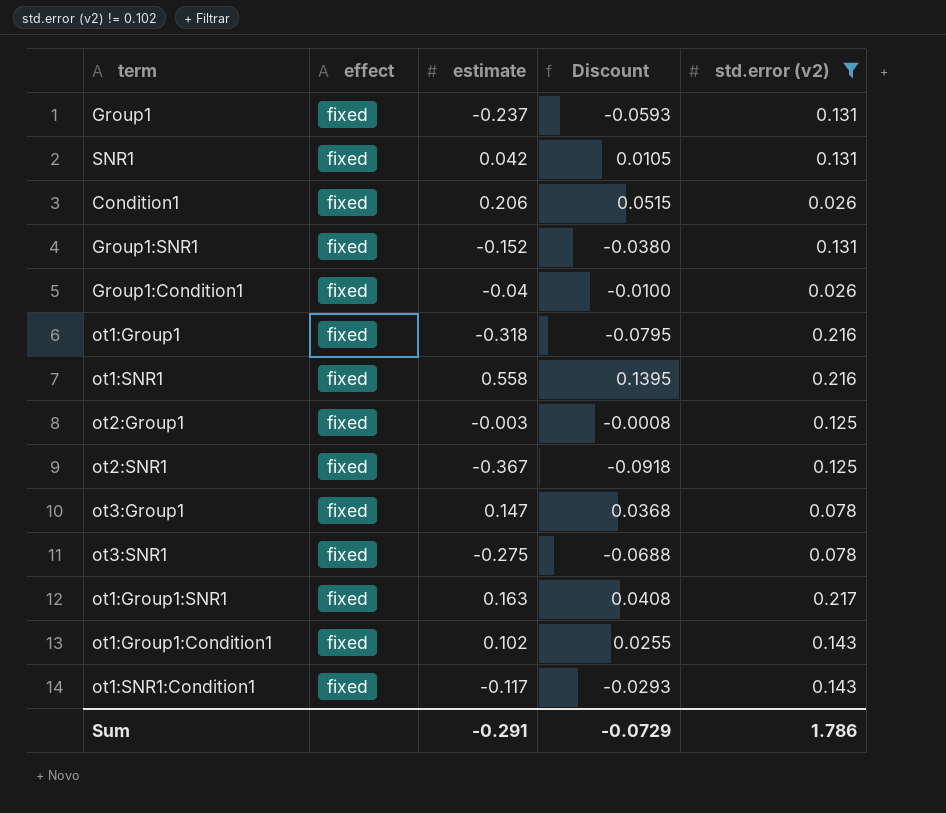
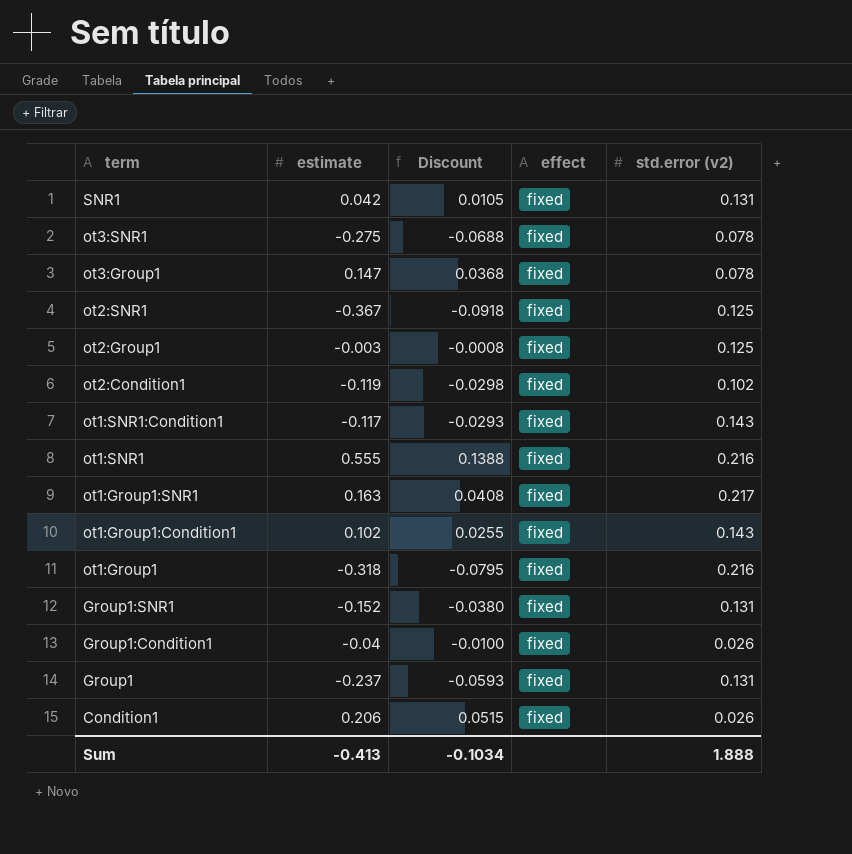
filter: std.error (v2) != 0.102 -> none
row order: none -> term descending
column effect | position: 2 -> 4
ot1:SNR1 | estimate: 0.558 -> 0.555
ot1:SNR1 | Discount: 0.1395 -> 0.1388
Sum | estimate: -0.291 -> -0.413
Sum | Discount: -0.0729 -> -0.1034
Sum | std.error (v2): 1.786 -> 1.888

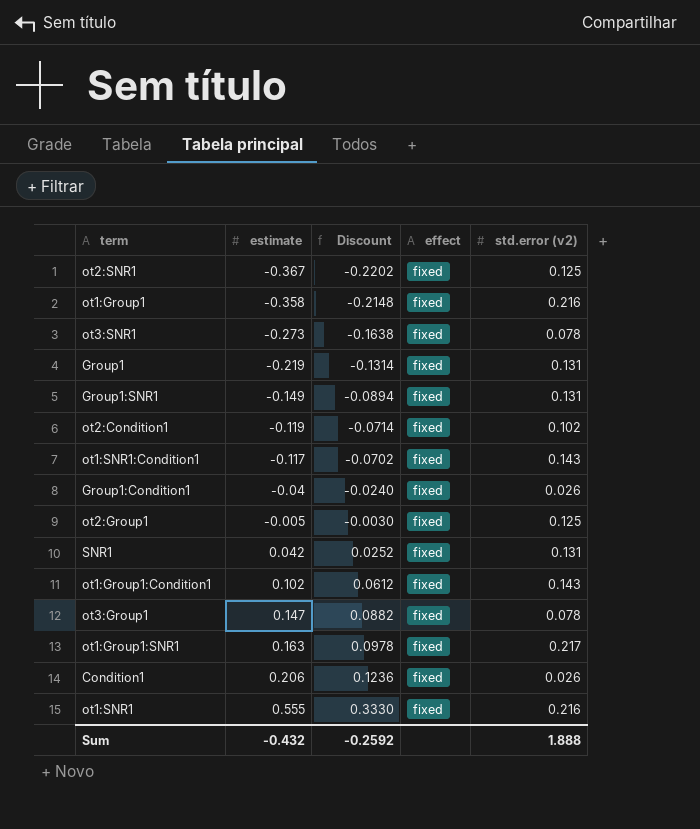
row order: term descending -> estimate ascending
column Discount | formula: [estimate] * 0.25 -> [estimate] * 0.6
ot1:Group1 | estimate: -0.318 -> -0.358
ot3:SNR1 | estimate: -0.275 -> -0.273
Group1 | estimate: -0.237 -> -0.219
Group1:SNR1 | estimate: -0.152 -> -0.149
ot2:Group1 | estimate: -0.003 -> -0.005
Sum | estimate: -0.413 -> -0.432
Sum | Discount: -0.1034 -> -0.2592

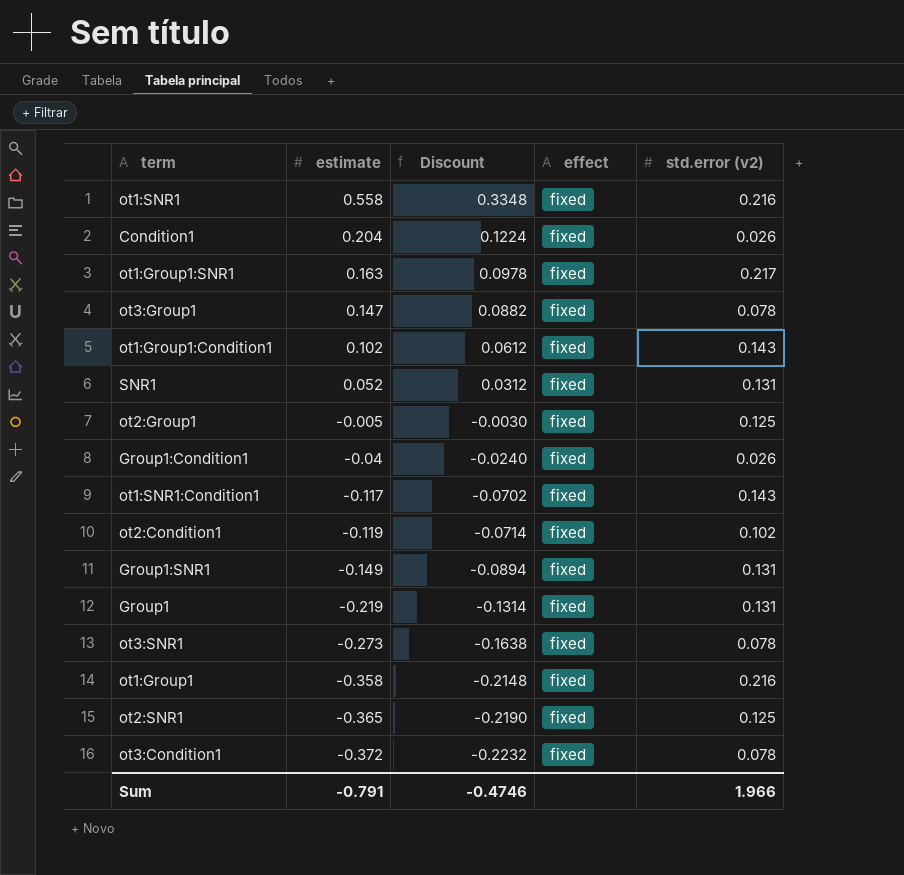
row order: estimate ascending -> estimate descending
ot1:SNR1 | estimate: 0.555 -> 0.558
ot1:SNR1 | Discount: 0.3330 -> 0.3348
Condition1 | estimate: 0.206 -> 0.204
Condition1 | Discount: 0.1236 -> 0.1224
SNR1 | estimate: 0.042 -> 0.052
SNR1 | Discount: 0.0252 -> 0.0312
ot2:SNR1 | estimate: -0.367 -> -0.365
ot2:SNR1 | Discount: -0.2202 -> -0.2190
row ot3:Condition1: none -> -0.372 | -0.2232 | fixed | 0.078
Sum | estimate: -0.432 -> -0.791
Sum | Discount: -0.2592 -> -0.4746
Sum | std.error (v2): 1.888 -> 1.966

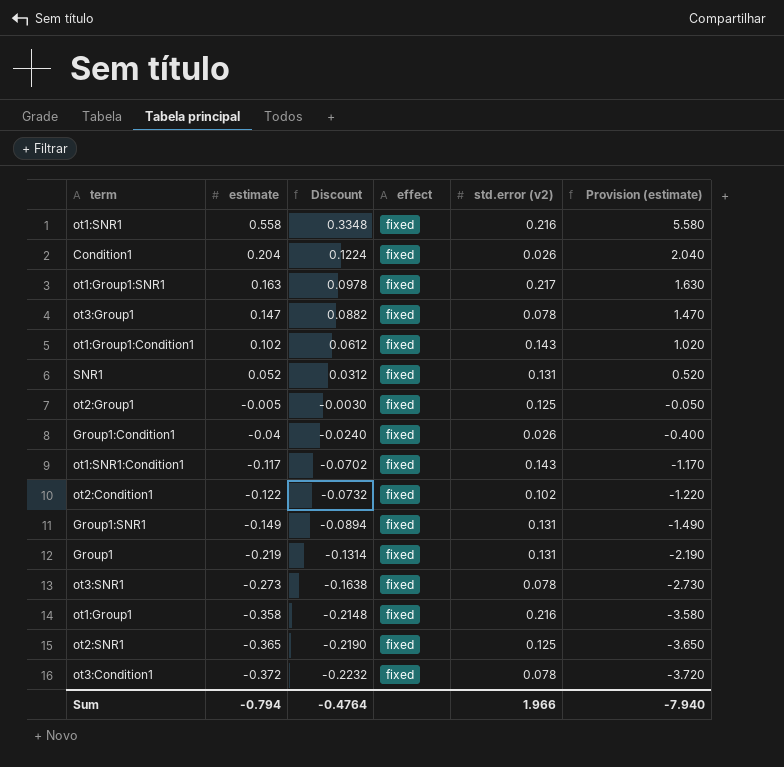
column Provision (estimate) | formula: none -> [estimate] * 10
ot2:Condition1 | estimate: -0.119 -> -0.122
ot2:Condition1 | Discount: -0.0714 -> -0.0732
Sum | estimate: -0.791 -> -0.794
Sum | Discount: -0.4746 -> -0.4764

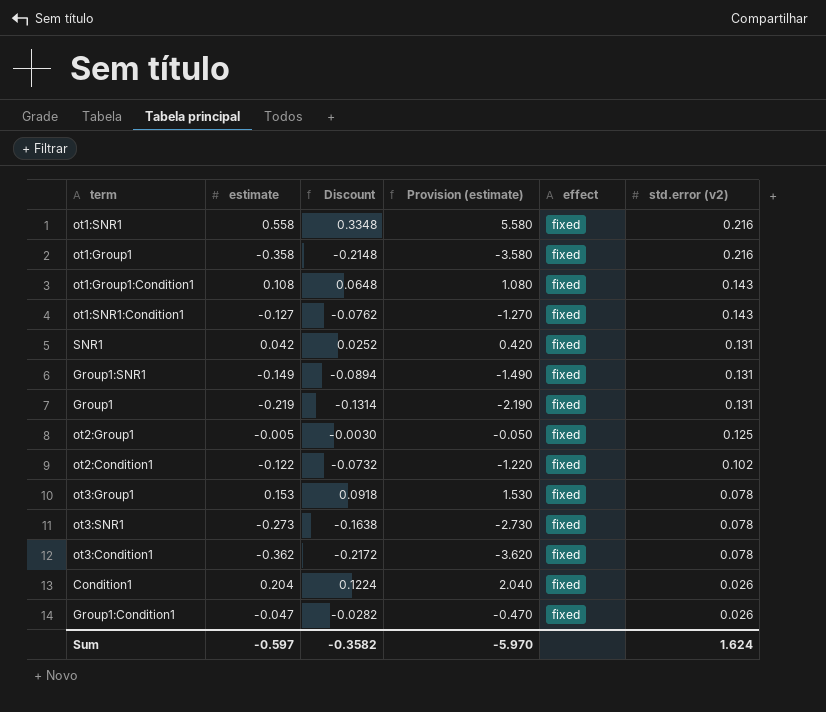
row order: estimate descending -> std.error (v2) descending
column Provision (estimate) | position: 6 -> 4
row ot1:Group1:SNR1: 0.163 | 0.0978 | fixed | 0.217 | 1.630 -> none
row ot2:SNR1: -0.365 | -0.2190 | fixed | 0.125 | -3.650 -> none
ot1:Group1:Condition1 | estimate: 0.102 -> 0.108
ot1:Group1:Condition1 | Discount: 0.0612 -> 0.0648
ot1:Group1:Condition1 | Provision (estimate): 1.020 -> 1.080
ot1:SNR1:Condition1 | estimate: -0.117 -> -0.127
ot1:SNR1:Condition1 | Discount: -0.0702 -> -0.0762
ot1:SNR1:Condition1 | Provision (estimate): -1.170 -> -1.270
SNR1 | estimate: 0.052 -> 0.042
SNR1 | Discount: 0.0312 -> 0.0252
SNR1 | Provision (estimate): 0.520 -> 0.420
ot3:Group1 | estimate: 0.147 -> 0.153
ot3:Group1 | Discount: 0.0882 -> 0.0918
ot3:Group1 | Provision (estimate): 1.470 -> 1.530
ot3:Condition1 | estimate: -0.372 -> -0.362
ot3:Condition1 | Discount: -0.2232 -> -0.2172
ot3:Condition1 | Provision (estimate): -3.720 -> -3.620
Group1:Condition1 | estimate: -0.04 -> -0.047
Group1:Condition1 | Discount: -0.0240 -> -0.0282
Group1:Condition1 | Provision (estimate): -0.400 -> -0.470
Sum | estimate: -0.794 -> -0.597
Sum | Discount: -0.4764 -> -0.3582
Sum | Provision (estimate): -7.940 -> -5.970
Sum | std.error (v2): 1.966 -> 1.624

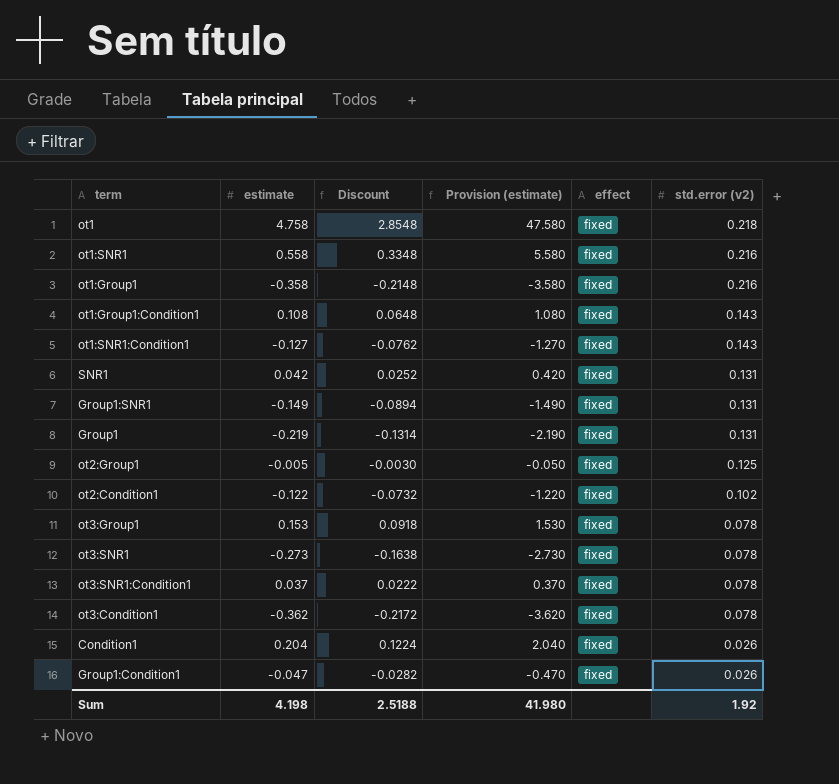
row ot1: none -> 4.758 | 2.8548 | 47.580 | fixed | 0.218
row ot3:SNR1:Condition1: none -> 0.037 | 0.0222 | 0.370 | fixed | 0.078
Sum | estimate: -0.597 -> 4.198
Sum | Discount: -0.3582 -> 2.5188
Sum | Provision (estimate): -5.970 -> 41.980
Sum | std.error (v2): 1.624 -> 1.92

